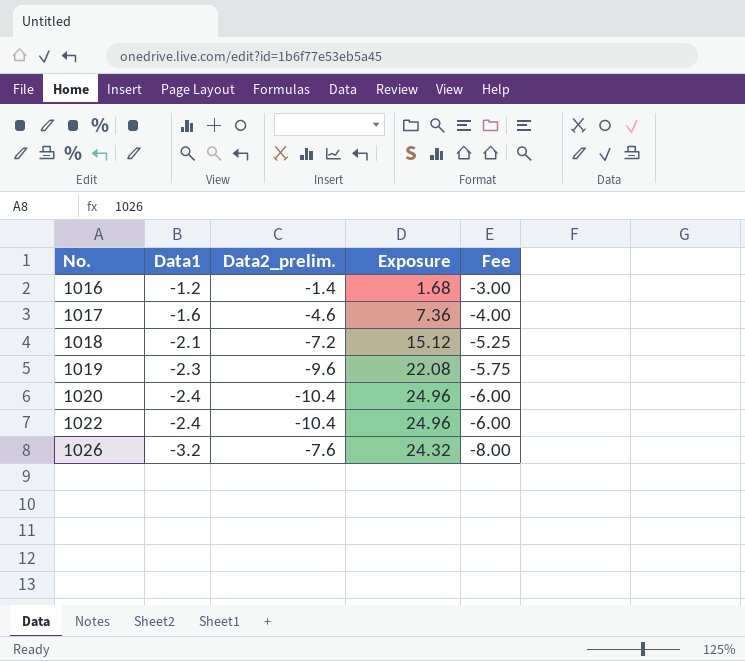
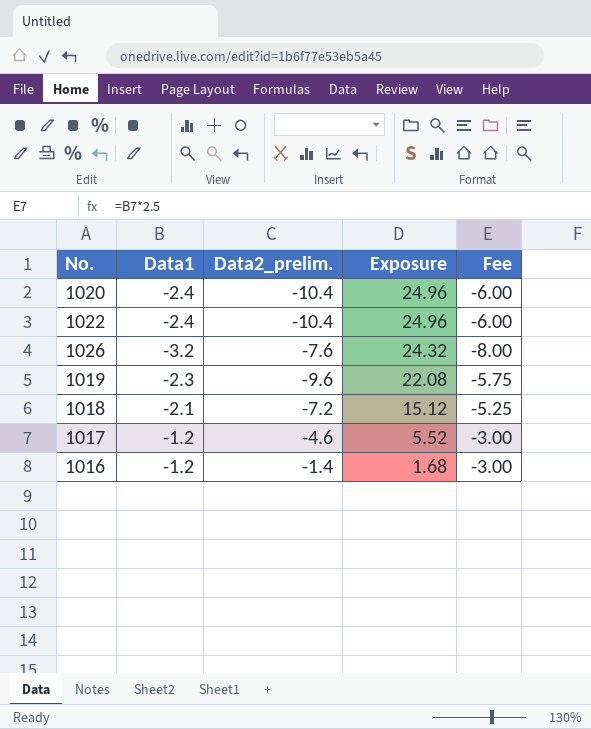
row order: No. ascending -> Exposure descending
1017 | Data1: -1.6 -> -1.2
1017 | Exposure: 7.36 -> 5.52
1017 | Fee: -4.00 -> -3.00

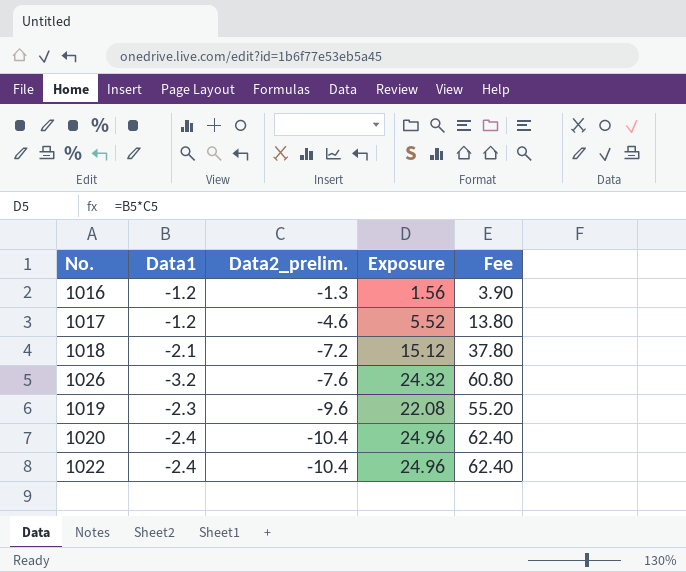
row order: Exposure descending -> Data2_prelim. descending
column Fee | formula: [Data1] * 2.5 -> [Exposure] * 2.5
1016 | Data2_prelim.: -1.4 -> -1.3
1016 | Exposure: 1.68 -> 1.56

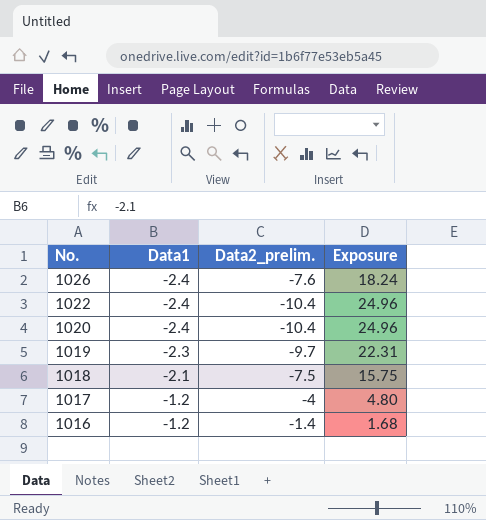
row order: Data2_prelim. descending -> No. descending
column Fee | formula: [Exposure] * 2.5 -> none
1026 | Data1: -3.2 -> -2.4
1026 | Exposure: 24.32 -> 18.24
1019 | Data2_prelim.: -9.6 -> -9.7
1019 | Exposure: 22.08 -> 22.31
1018 | Data2_prelim.: -7.2 -> -7.5
1018 | Exposure: 15.12 -> 15.75
1017 | Data2_prelim.: -4.6 -> -4
1017 | Exposure: 5.52 -> 4.80
1016 | Data2_prelim.: -1.3 -> -1.4
1016 | Exposure: 1.56 -> 1.68

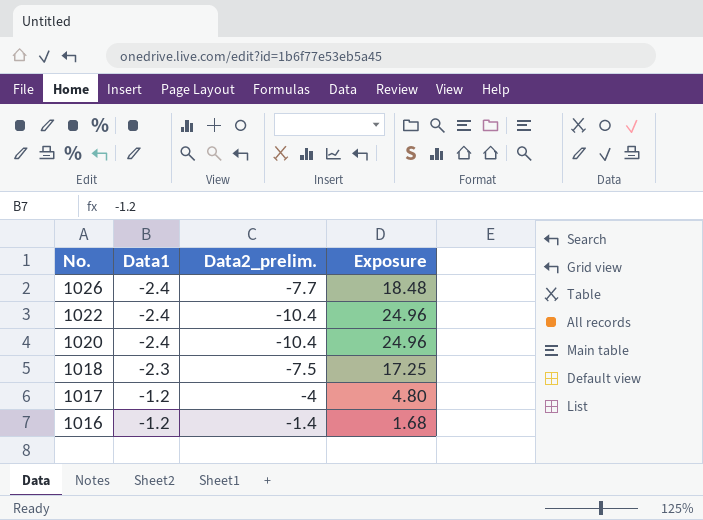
row 1019: -2.3 | -9.7 | 22.31 -> none
1026 | Data2_prelim.: -7.6 -> -7.7
1026 | Exposure: 18.24 -> 18.48
1018 | Data1: -2.1 -> -2.3
1018 | Exposure: 15.75 -> 17.25

